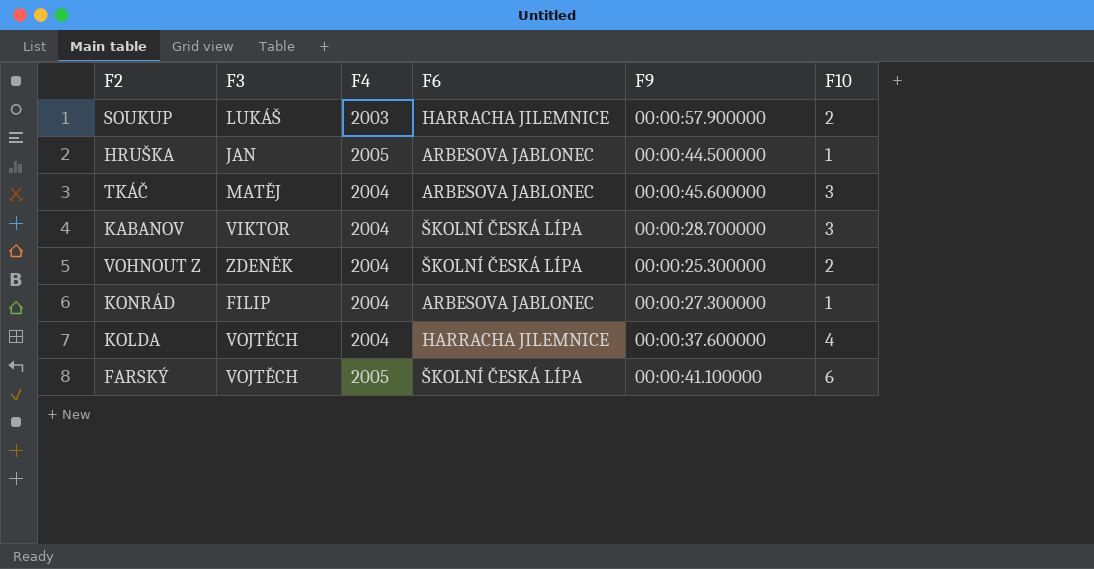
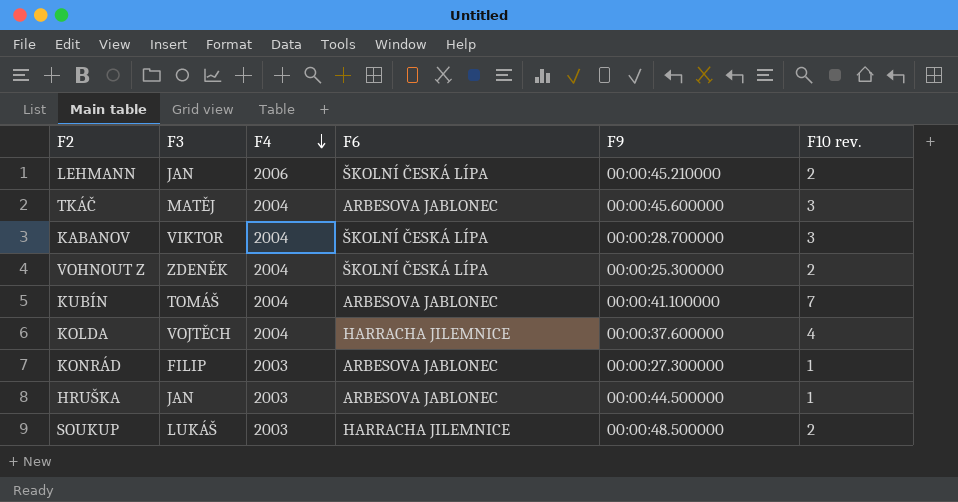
row order: none -> F4 descending
column name: F10 -> F10 rev.
row FARSKÝ: VOJTĚCH | 2005 | ŠKOLNÍ ČESKÁ LÍPA | 00:00:41.100000 | 6 -> none
row LEHMANN: none -> JAN | 2006 | ŠKOLNÍ ČESKÁ LÍPA | 00:00:45.210000 | 2
row KUBÍN: none -> TOMÁŠ | 2004 | ARBESOVA JABLONEC | 00:00:41.100000 | 7
KONRÁD | F4: 2004 -> 2003
HRUŠKA | F4: 2005 -> 2003
SOUKUP | F9: 00:00:57.900000 -> 00:00:48.500000

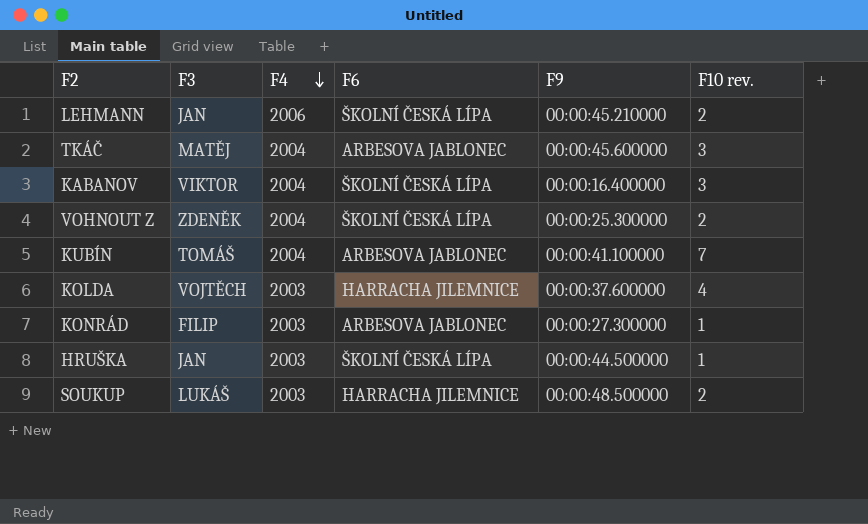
KABANOV | F9: 00:00:28.700000 -> 00:00:16.400000
KOLDA | F4: 2004 -> 2003
HRUŠKA | F6: ARBESOVA JABLONEC -> ŠKOLNÍ ČESKÁ LÍPA

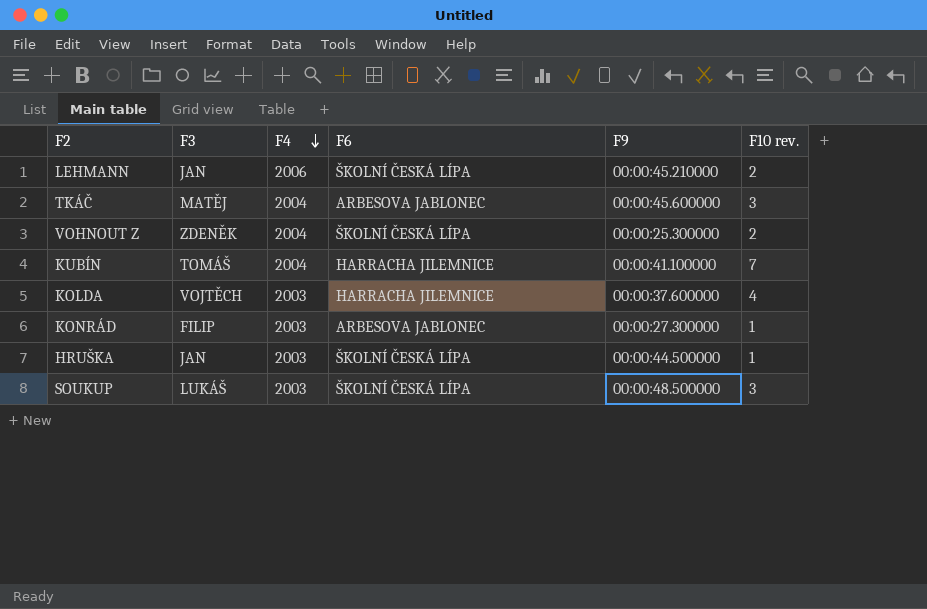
row KABANOV: VIKTOR | 2004 | ŠKOLNÍ ČESKÁ LÍPA | 00:00:16.400000 | 3 -> none
KUBÍN | F6: ARBESOVA JABLONEC -> HARRACHA JILEMNICE
SOUKUP | F6: HARRACHA JILEMNICE -> ŠKOLNÍ ČESKÁ LÍPA
SOUKUP | F10 rev.: 2 -> 3

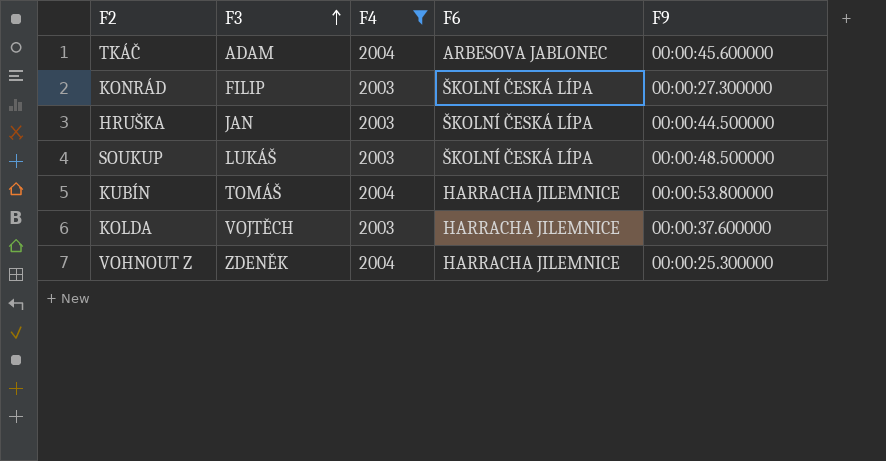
filter: none -> F4 != 2006
row order: F4 descending -> F3 ascending
column F10 rev. | position: 6 -> none
TKÁČ | F3: MATĚJ -> ADAM
KONRÁD | F6: ARBESOVA JABLONEC -> ŠKOLNÍ ČESKÁ LÍPA
KUBÍN | F9: 00:00:41.100000 -> 00:00:53.800000
VOHNOUT Z | F6: ŠKOLNÍ ČESKÁ LÍPA -> HARRACHA JILEMNICE

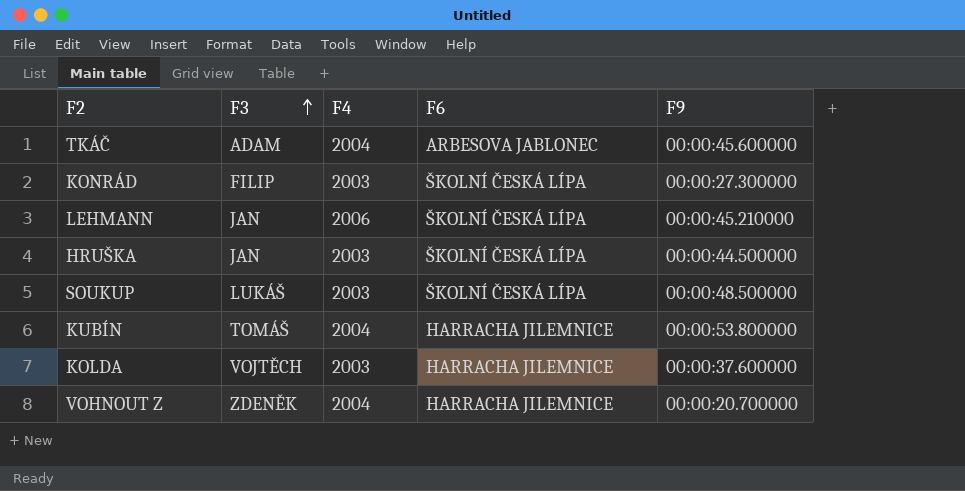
filter: F4 != 2006 -> none
VOHNOUT Z | F9: 00:00:25.300000 -> 00:00:20.700000

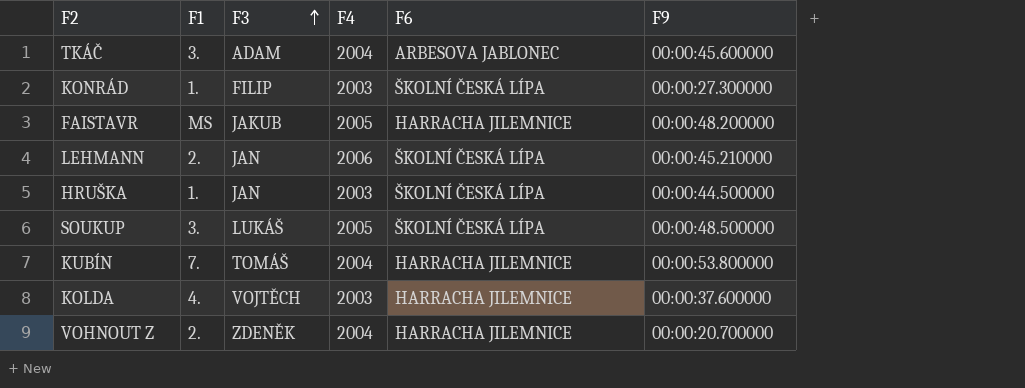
column F1 | position: none -> 2
row FAISTAVR: none -> MS | JAKUB | 2005 | HARRACHA JILEMNICE | 00:00:48.200000
SOUKUP | F4: 2003 -> 2005

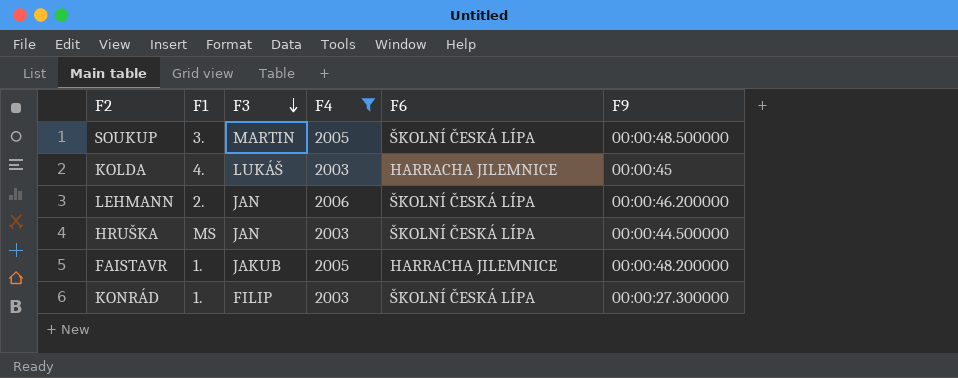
filter: none -> F4 != 2004
row order: F3 ascending -> F3 descending
SOUKUP | F3: LUKÁŠ -> MARTIN
KOLDA | F3: VOJTĚCH -> LUKÁŠ
KOLDA | F9: 00:00:37.600000 -> 00:00:45
LEHMANN | F9: 00:00:45.210000 -> 00:00:46.200000
HRUŠKA | F1: 1. -> MS
FAISTAVR | F1: MS -> 1.

